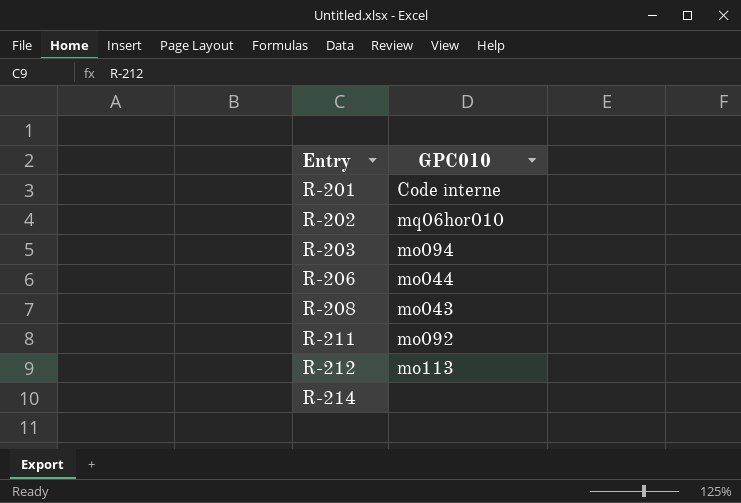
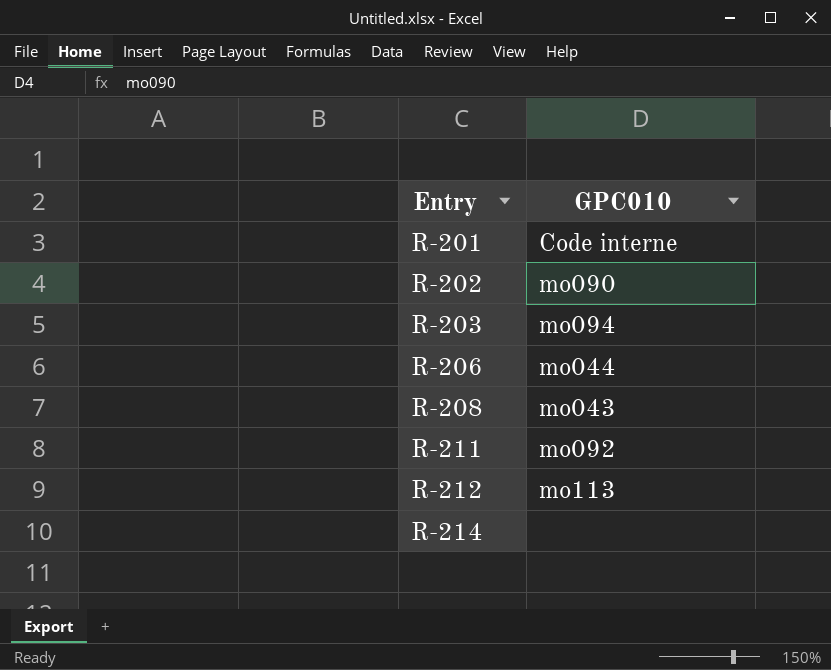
R-202 | GPC010: mq06hor010 -> mo090

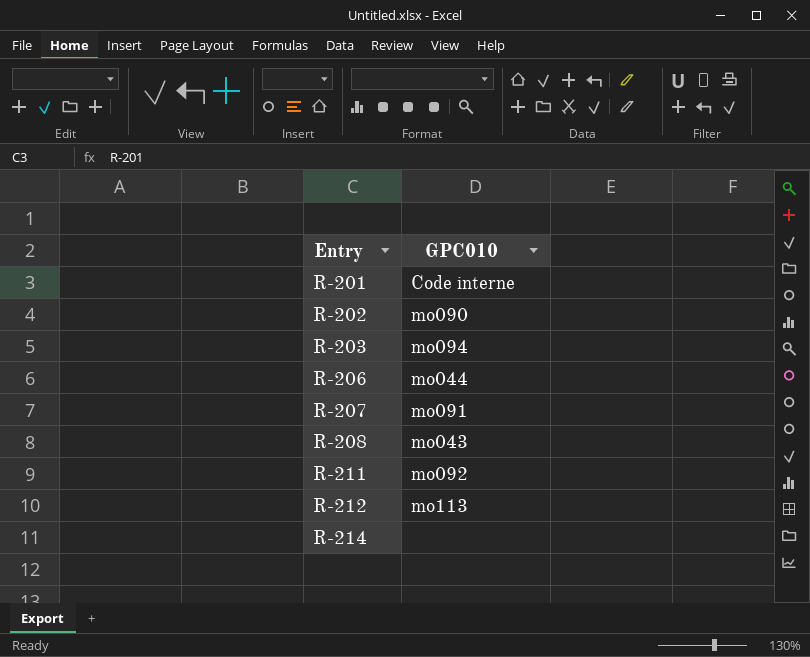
row R-207: none -> mo091

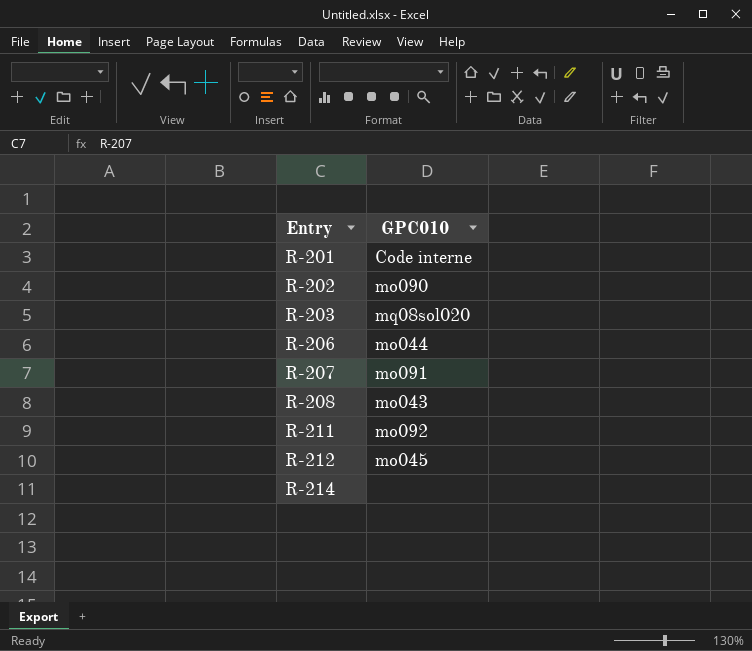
R-203 | GPC010: mo094 -> mq08sol020
R-212 | GPC010: mo113 -> mo045

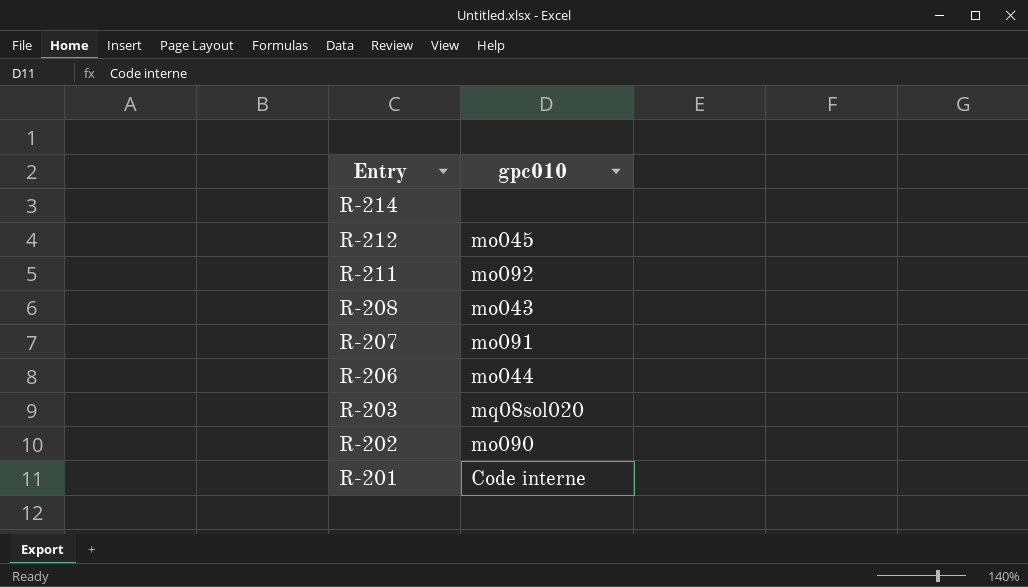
row order: Entry ascending -> Entry descending
column name: GPC010 -> gpc010

